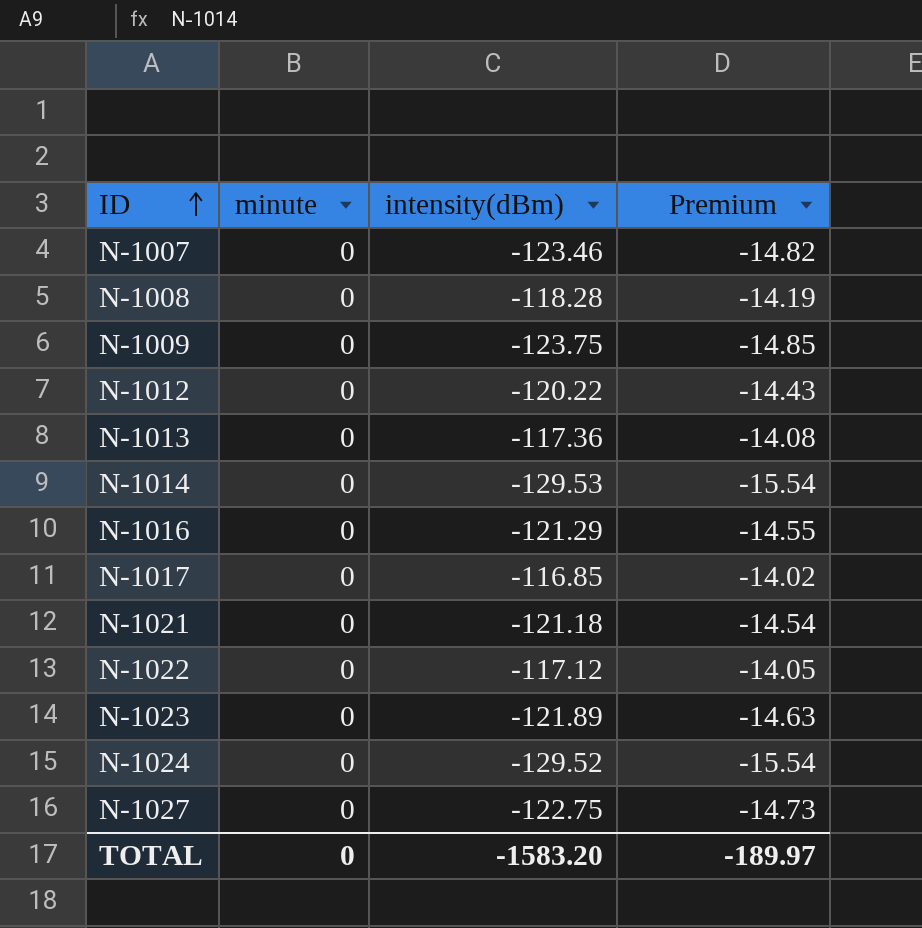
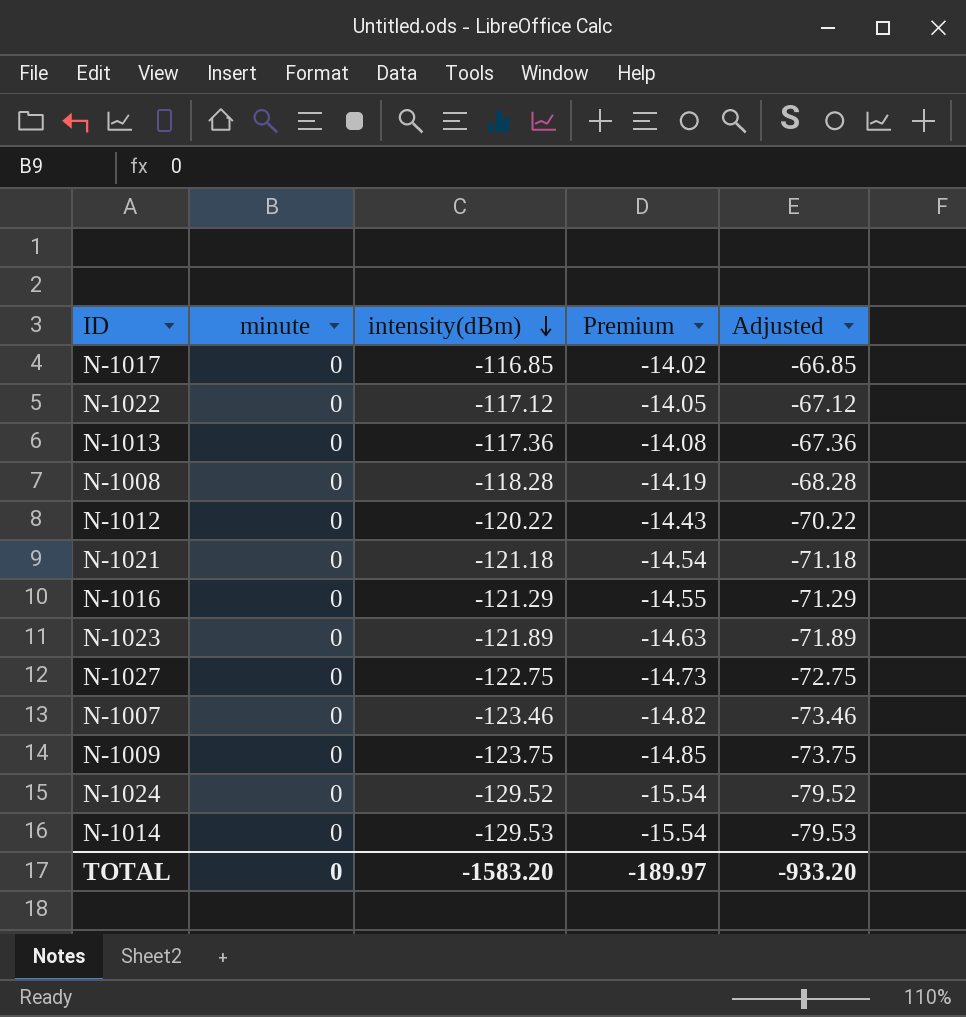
row order: ID ascending -> intensity(dBm) descending
column Adjusted | formula: none -> [intensity(dBm)] + 50

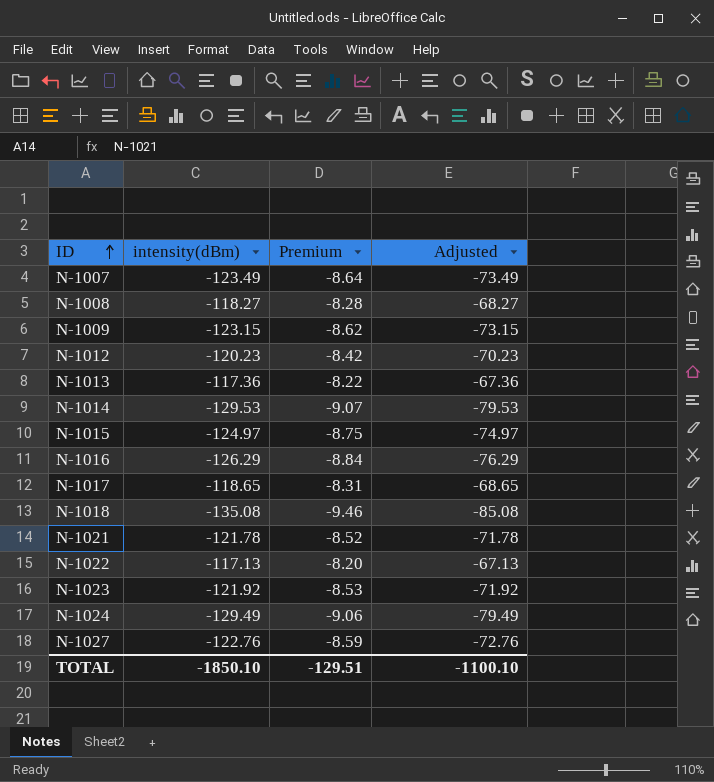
row order: intensity(dBm) descending -> ID ascending
column minute | position: 2 -> none
column Premium | formula: [intensity(dBm)] * 0.12 -> [intensity(dBm)] * 0.07
N-1007 | intensity(dBm): -123.46 -> -123.49
N-1007 | Adjusted: -73.46 -> -73.49
N-1008 | intensity(dBm): -118.28 -> -118.27
N-1008 | Adjusted: -68.28 -> -68.27
N-1009 | intensity(dBm): -123.75 -> -123.15
N-1009 | Adjusted: -73.75 -> -73.15
N-1012 | intensity(dBm): -120.22 -> -120.23
N-1012 | Adjusted: -70.22 -> -70.23
row N-1015: none -> -124.97 | -8.75 | -74.97
N-1016 | intensity(dBm): -121.29 -> -126.29
N-1016 | Adjusted: -71.29 -> -76.29
N-1017 | intensity(dBm): -116.85 -> -118.65
N-1017 | Adjusted: -66.85 -> -68.65
row N-1018: none -> -135.08 | -9.46 | -85.08
N-1021 | intensity(dBm): -121.18 -> -121.78
N-1021 | Adjusted: -71.18 -> -71.78
N-1022 | intensity(dBm): -117.12 -> -117.13
N-1022 | Adjusted: -67.12 -> -67.13
N-1023 | intensity(dBm): -121.89 -> -121.92
N-1023 | Adjusted: -71.89 -> -71.92
N-1024 | intensity(dBm): -129.52 -> -129.49
N-1024 | Adjusted: -79.52 -> -79.49
N-1027 | intensity(dBm): -122.75 -> -122.76
N-1027 | Adjusted: -72.75 -> -72.76
TOTAL | intensity(dBm): -1583.20 -> -1850.10
TOTAL | Premium: -189.97 -> -129.51
TOTAL | Adjusted: -933.20 -> -1100.10

